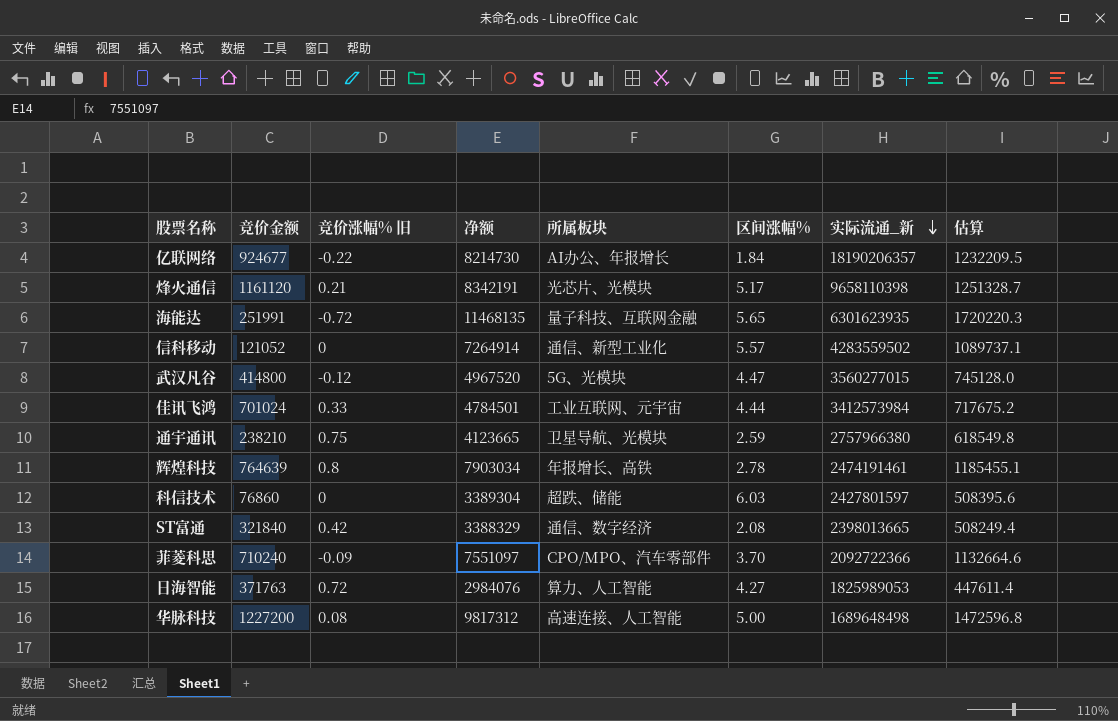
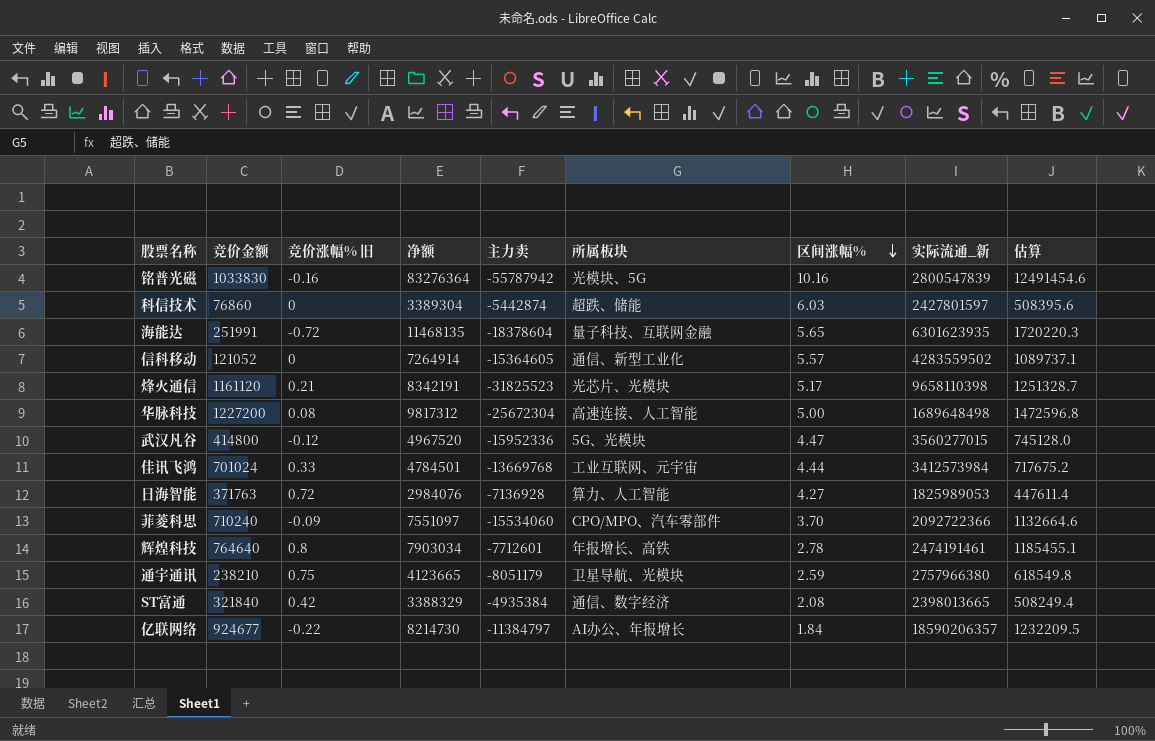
row order: 实际流通_新 descending -> 区间涨幅% descending
column 主力卖 | position: none -> 5
row 铭普光磁: none -> 1033830 | -0.16 | 83276364 | -55787942 | 光模块、5G | 10.16 | 2800547839 | 12491454.6
辉煌科技 | 竞价金额: 764639 -> 764640
亿联网络 | 实际流通_新: 18190206357 -> 18590206357

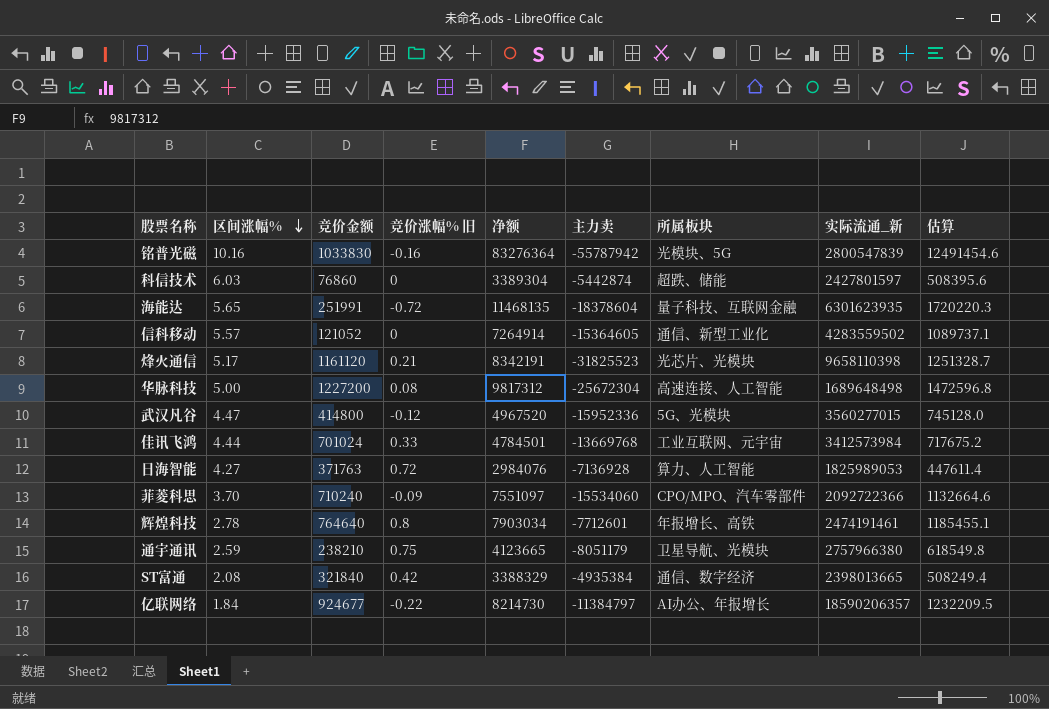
column 区间涨幅% | position: 7 -> 2

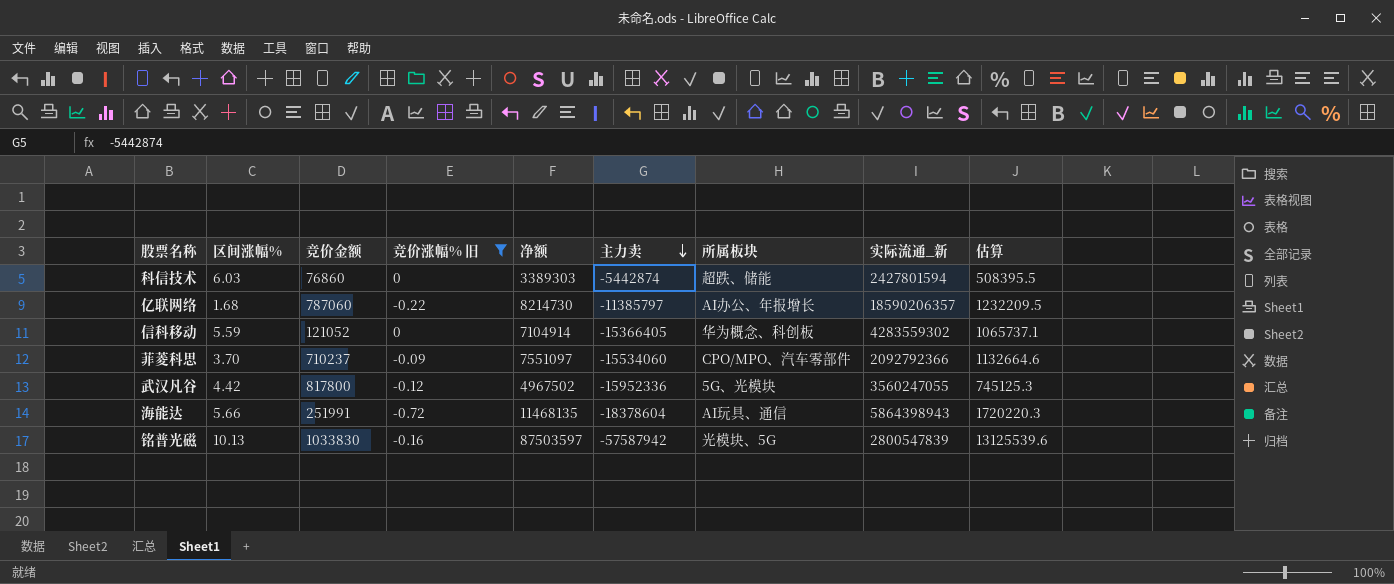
filter: none -> 竞价涨幅% 旧 <= 0
row order: 区间涨幅% descending -> 主力卖 descending
科信技术 | 净额: 3389304 -> 3389303
科信技术 | 实际流通_新: 2427801597 -> 2427801594
科信技术 | 估算: 508395.6 -> 508395.5
亿联网络 | 区间涨幅%: 1.84 -> 1.68
亿联网络 | 竞价金额: 924677 -> 787060
亿联网络 | 主力卖: -11384797 -> -11385797
信科移动 | 区间涨幅%: 5.57 -> 5.59
信科移动 | 净额: 7264914 -> 7104914
信科移动 | 主力卖: -15364605 -> -15366405
信科移动 | 所属板块: 通信、新型工业化 -> 华为概念、科创板
信科移动 | 实际流通_新: 4283559502 -> 4283559302
信科移动 | 估算: 1089737.1 -> 1065737.1
菲菱科思 | 竞价金额: 710240 -> 710237
菲菱科思 | 实际流通_新: 2092722366 -> 2092792366
武汉凡谷 | 区间涨幅%: 4.47 -> 4.42
武汉凡谷 | 竞价金额: 414800 -> 817800
武汉凡谷 | 净额: 4967520 -> 4967502
武汉凡谷 | 实际流通_新: 3560277015 -> 3560247055
武汉凡谷 | 估算: 745128.0 -> 745125.3
海能达 | 区间涨幅%: 5.65 -> 5.66
海能达 | 所属板块: 量子科技、互联网金融 -> AI玩具、通信
海能达 | 实际流通_新: 6301623935 -> 5864398943
铭普光磁 | 区间涨幅%: 10.16 -> 10.13
铭普光磁 | 净额: 83276364 -> 87503597
铭普光磁 | 主力卖: -55787942 -> -57587942
铭普光磁 | 估算: 12491454.6 -> 13125539.6

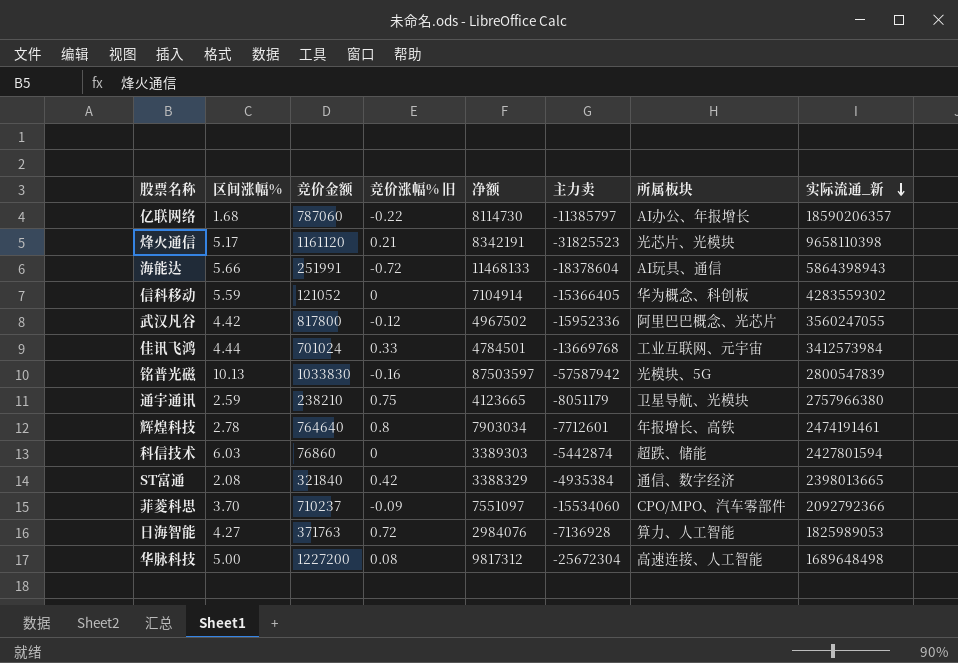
filter: 竞价涨幅% 旧 <= 0 -> none
row order: 主力卖 descending -> 实际流通_新 descending
column 估算 | formula: [净额] * 0.15 -> none
亿联网络 | 净额: 8214730 -> 8114730
海能达 | 净额: 11468135 -> 11468133
武汉凡谷 | 所属板块: 5G、光模块 -> 阿里巴巴概念、光芯片

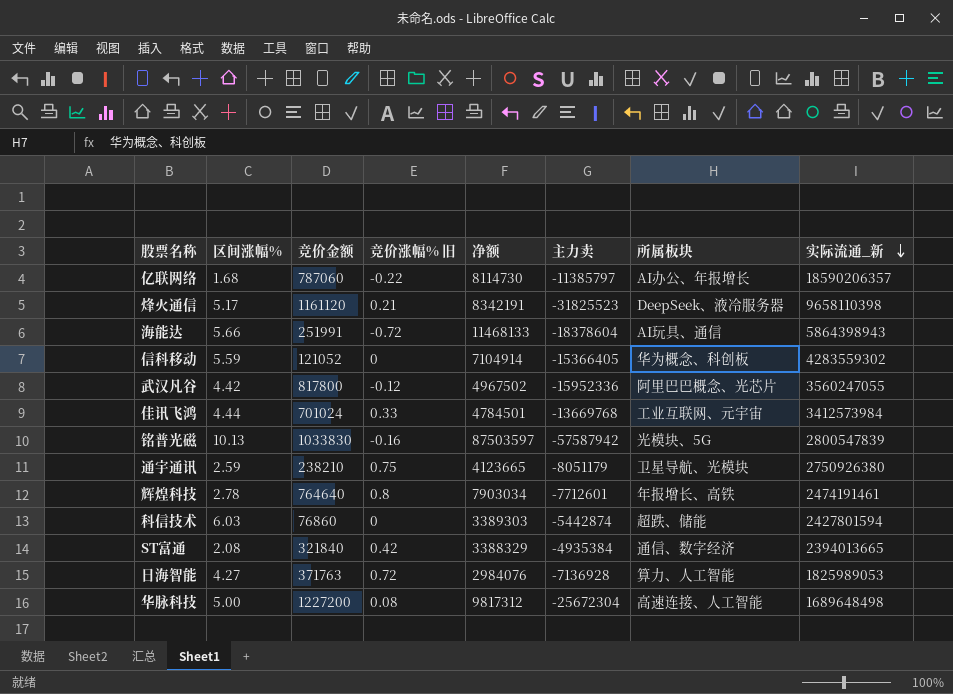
row 菲菱科思: 3.70 | 710237 | -0.09 | 7551097 | -15534060 | CPO/MPO、汽车零部件 | 2092792366 -> none
烽火通信 | 所属板块: 光芯片、光模块 -> DeepSeek、液冷服务器
通宇通讯 | 实际流通_新: 2757966380 -> 2750926380
ST富通 | 实际流通_新: 2398013665 -> 2394013665

